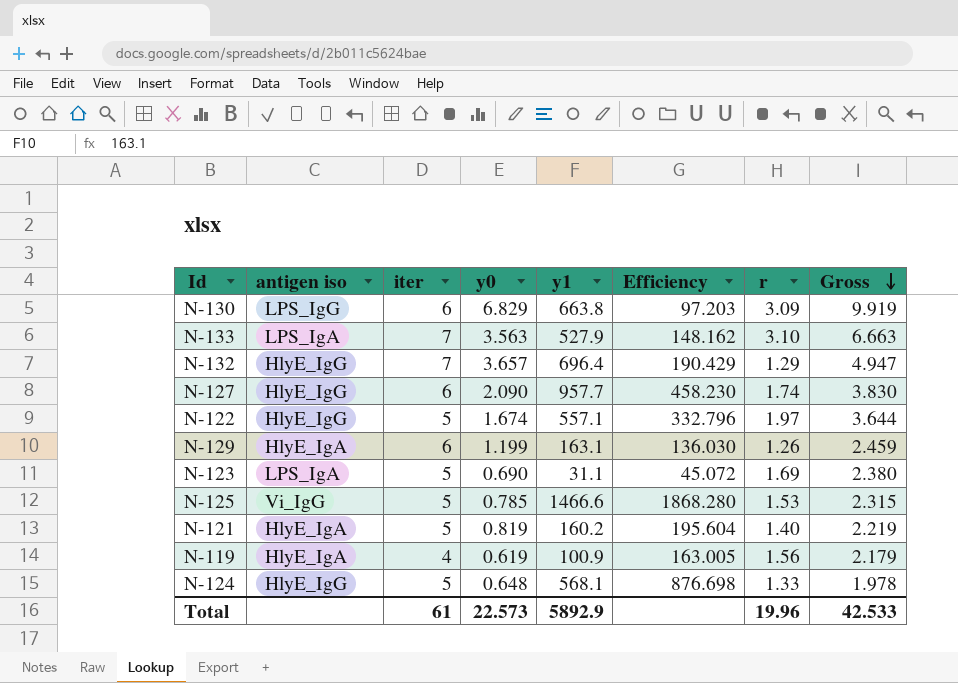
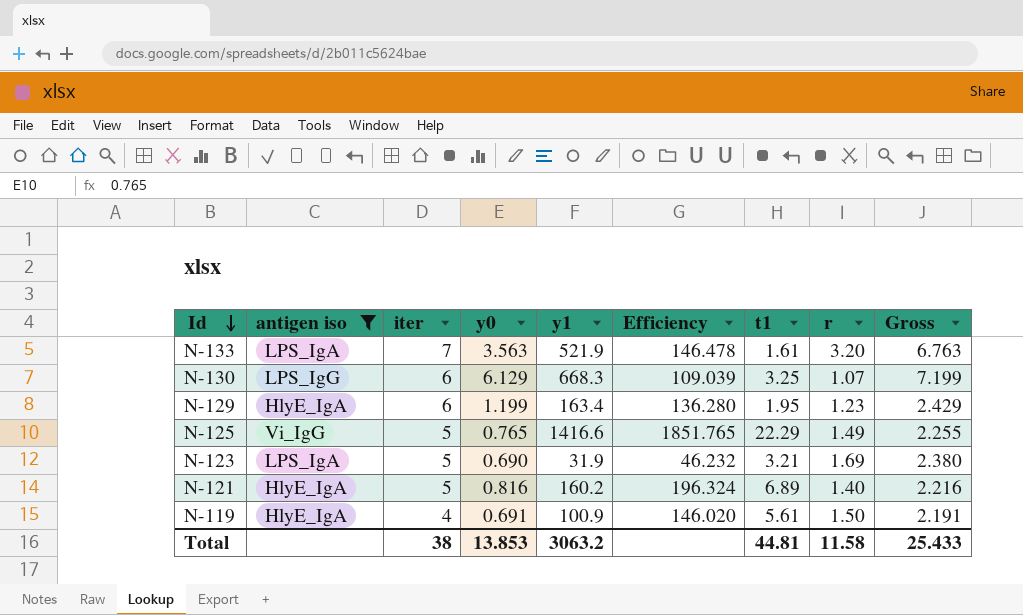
filter: none -> antigen iso != HlyE_IgG
row order: Gross descending -> Id descending
column t1 | position: none -> 7
N-133 | y1: 527.9 -> 521.9
N-133 | Efficiency: 148.162 -> 146.478
N-133 | r: 3.10 -> 3.20
N-133 | Gross: 6.663 -> 6.763
N-130 | y0: 6.829 -> 6.129
N-130 | y1: 663.8 -> 668.3
N-130 | Efficiency: 97.203 -> 109.039
N-130 | r: 3.09 -> 1.07
N-130 | Gross: 9.919 -> 7.199
N-129 | y1: 163.1 -> 163.4
N-129 | Efficiency: 136.030 -> 136.280
N-129 | r: 1.26 -> 1.23
N-129 | Gross: 2.459 -> 2.429
N-125 | y0: 0.785 -> 0.765
N-125 | y1: 1466.6 -> 1416.6
N-125 | Efficiency: 1868.280 -> 1851.765
N-125 | r: 1.53 -> 1.49
N-125 | Gross: 2.315 -> 2.255
N-123 | y1: 31.1 -> 31.9
N-123 | Efficiency: 45.072 -> 46.232
N-121 | y0: 0.819 -> 0.816
N-121 | Efficiency: 195.604 -> 196.324
N-121 | Gross: 2.219 -> 2.216
N-119 | y0: 0.619 -> 0.691
N-119 | Efficiency: 163.005 -> 146.020
N-119 | r: 1.56 -> 1.50
N-119 | Gross: 2.179 -> 2.191
Total | iter: 61 -> 38
Total | y0: 22.573 -> 13.853
Total | y1: 5892.9 -> 3063.2
Total | r: 19.96 -> 11.58
Total | Gross: 42.533 -> 25.433

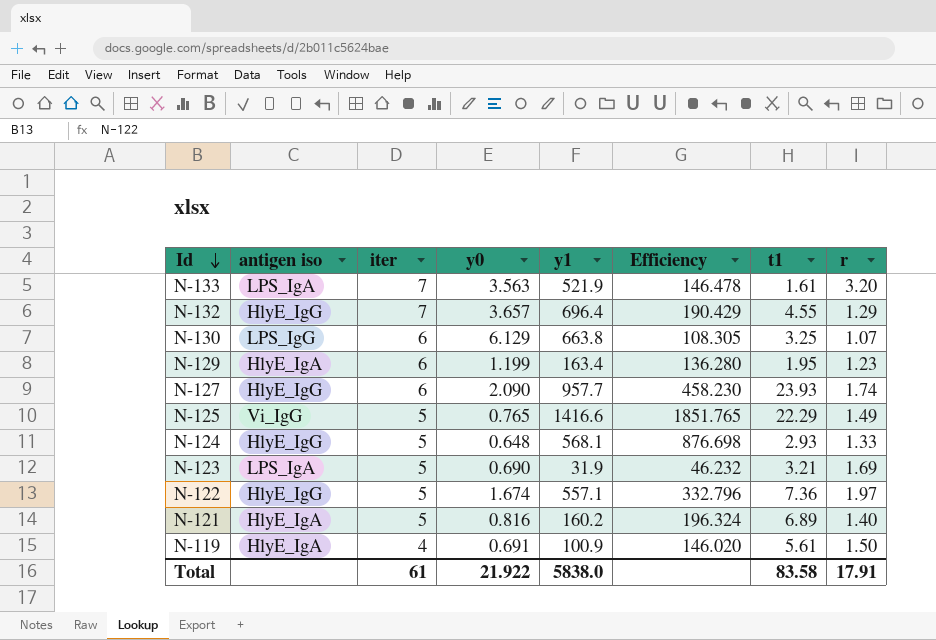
filter: antigen iso != HlyE_IgG -> none
column Gross | formula: [y0] + [r] -> none
N-130 | y1: 668.3 -> 663.8
N-130 | Efficiency: 109.039 -> 108.305
Total | iter: 38 -> 61
Total | y0: 13.853 -> 21.922
Total | y1: 3063.2 -> 5838.0
Total | t1: 44.81 -> 83.58
Total | r: 11.58 -> 17.91

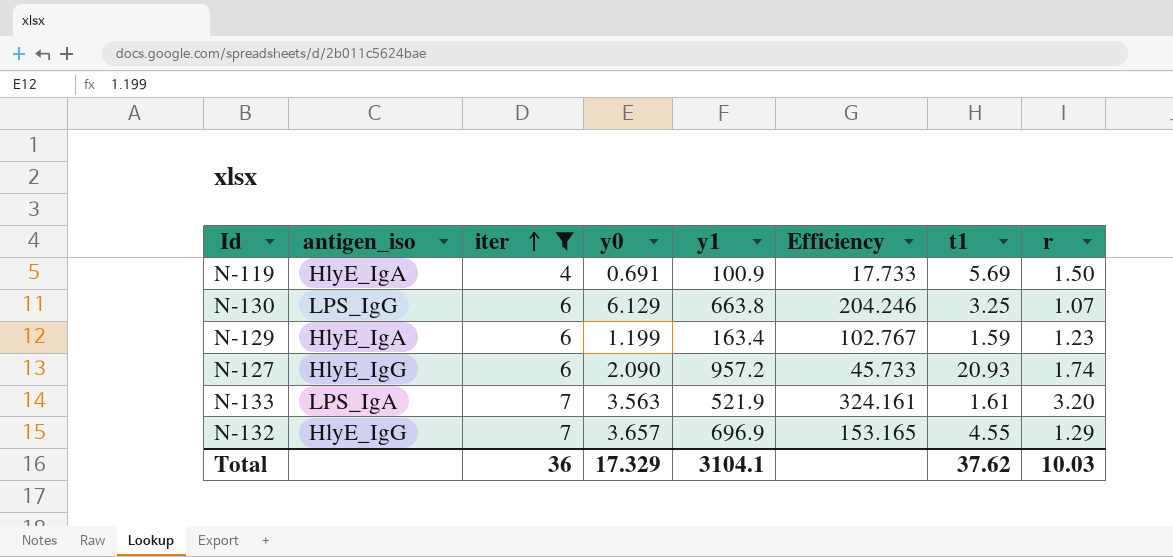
filter: none -> iter != 5
row order: Id descending -> iter ascending
column name: antigen iso -> antigen_iso
column Efficiency | formula: [y1] / [y0] -> [y1] / [t1]
N-119 | t1: 5.61 -> 5.69
N-129 | t1: 1.95 -> 1.59
N-127 | y1: 957.7 -> 957.2
N-127 | t1: 23.93 -> 20.93
N-132 | y1: 696.4 -> 696.9
Total | iter: 61 -> 36
Total | y0: 21.922 -> 17.329
Total | y1: 5838.0 -> 3104.1
Total | t1: 83.58 -> 37.62
Total | r: 17.91 -> 10.03

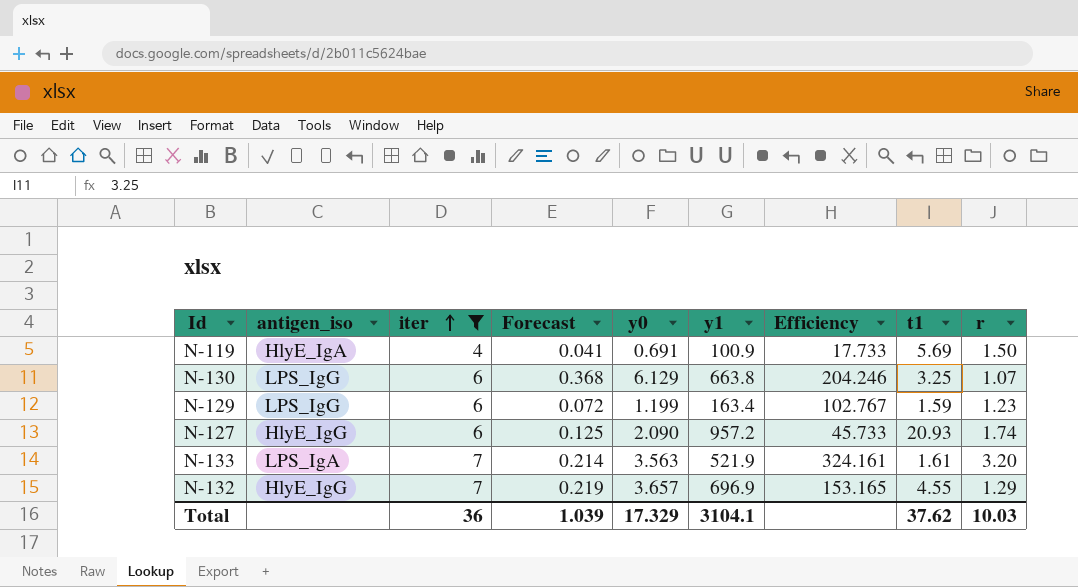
column Forecast | formula: none -> [y0] * 0.06
N-129 | antigen_iso: HlyE_IgA -> LPS_IgG

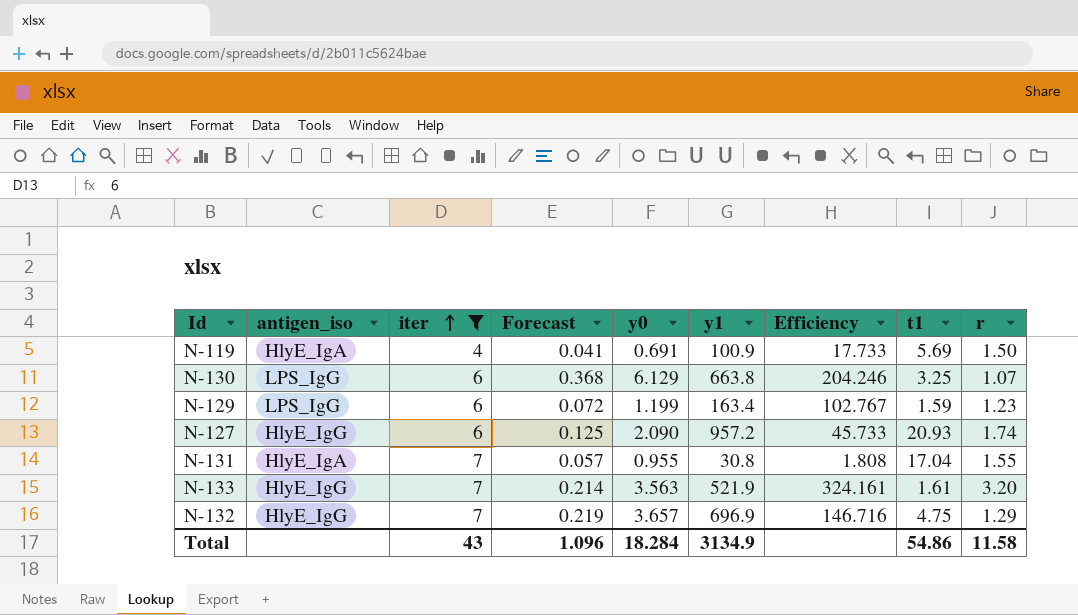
row N-131: none -> HlyE_IgA | 7 | 0.057 | 0.955 | 30.8 | 1.808 | 17.04 | 1.55
N-133 | antigen_iso: LPS_IgA -> HlyE_IgG
N-132 | Efficiency: 153.165 -> 146.716
N-132 | t1: 4.55 -> 4.75
Total | iter: 36 -> 43
Total | Forecast: 1.039 -> 1.096
Total | y0: 17.329 -> 18.284
Total | y1: 3104.1 -> 3134.9
Total | t1: 37.62 -> 54.86
Total | r: 10.03 -> 11.58

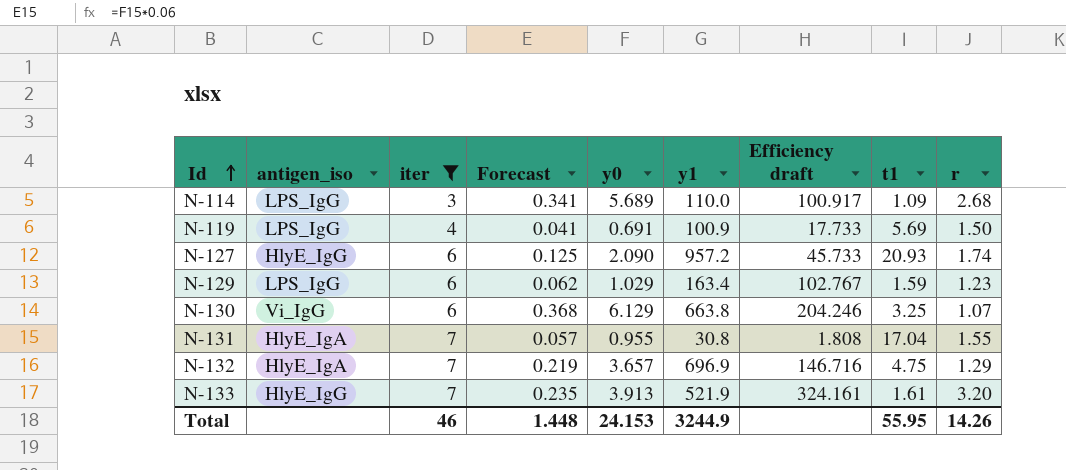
row order: iter ascending -> Id ascending
column name: Efficiency -> Efficiency draft
row N-114: none -> LPS_IgG | 3 | 0.341 | 5.689 | 110.0 | 100.917 | 1.09 | 2.68
N-119 | antigen_iso: HlyE_IgA -> LPS_IgG
N-129 | Forecast: 0.072 -> 0.062
N-129 | y0: 1.199 -> 1.029
N-130 | antigen_iso: LPS_IgG -> Vi_IgG
N-132 | antigen_iso: HlyE_IgG -> HlyE_IgA
N-133 | Forecast: 0.214 -> 0.235
N-133 | y0: 3.563 -> 3.913
Total | iter: 43 -> 46
Total | Forecast: 1.096 -> 1.448
Total | y0: 18.284 -> 24.153
Total | y1: 3134.9 -> 3244.9
Total | t1: 54.86 -> 55.95
Total | r: 11.58 -> 14.26

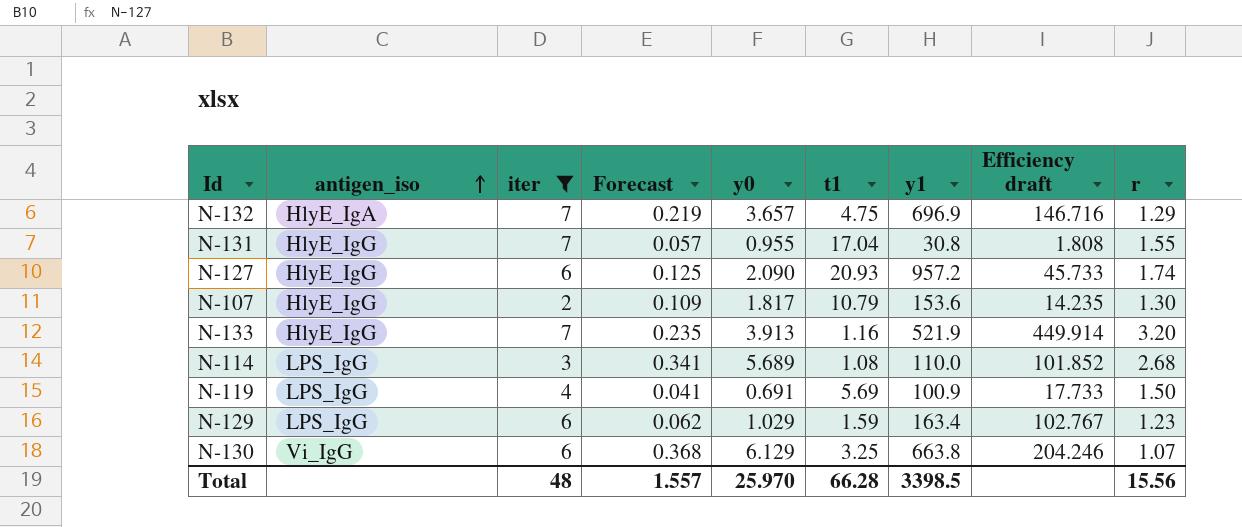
row order: Id ascending -> antigen_iso ascending
column t1 | position: 8 -> 6
N-131 | antigen_iso: HlyE_IgA -> HlyE_IgG
row N-107: none -> HlyE_IgG | 2 | 0.109 | 1.817 | 10.79 | 153.6 | 14.235 | 1.30
N-133 | t1: 1.61 -> 1.16
N-133 | Efficiency draft: 324.161 -> 449.914
N-114 | t1: 1.09 -> 1.08
N-114 | Efficiency draft: 100.917 -> 101.852
Total | iter: 46 -> 48
Total | Forecast: 1.448 -> 1.557
Total | y0: 24.153 -> 25.970
Total | t1: 55.95 -> 66.28
Total | y1: 3244.9 -> 3398.5
Total | r: 14.26 -> 15.56

